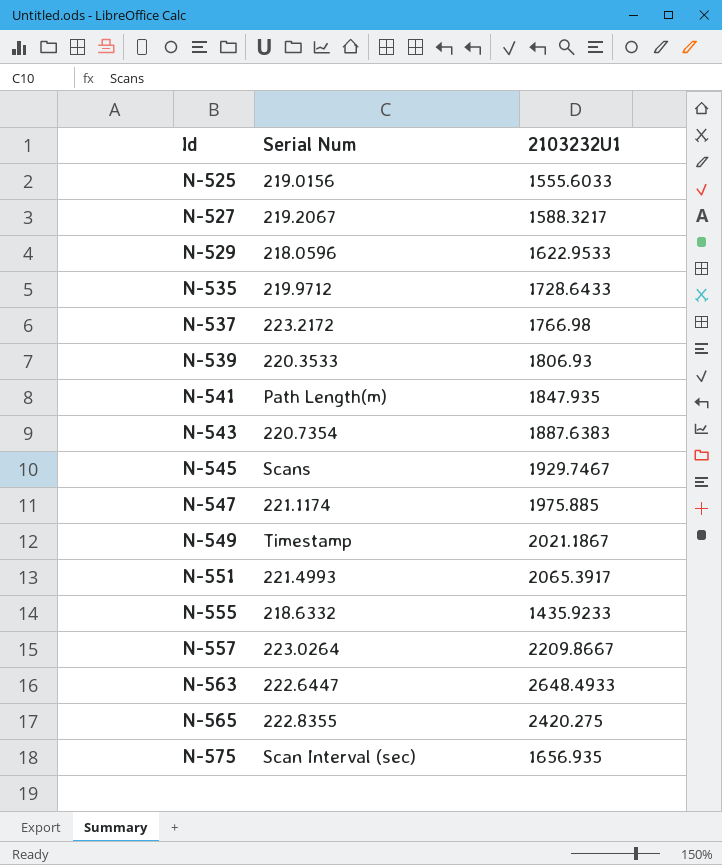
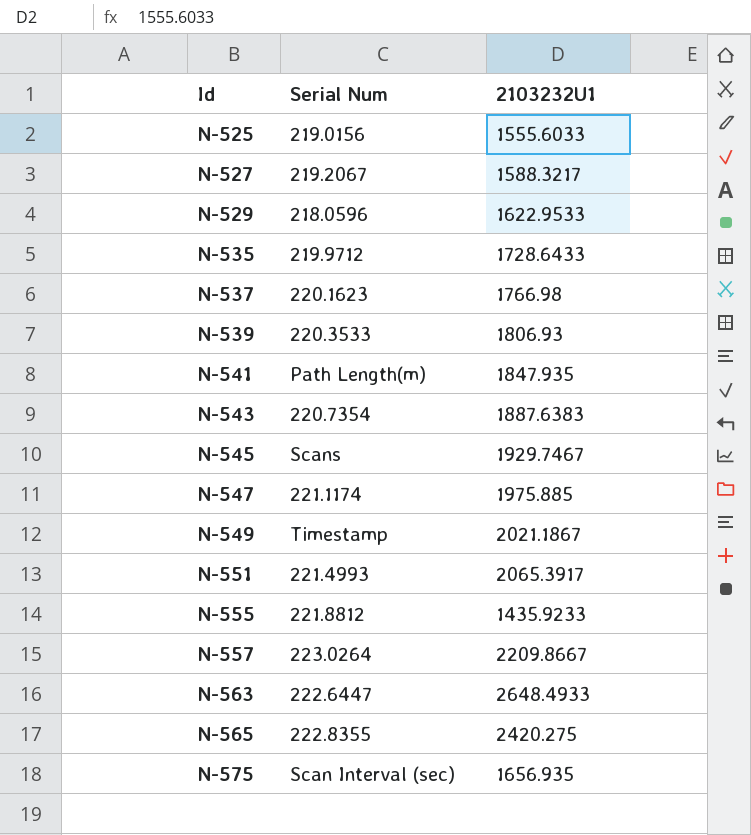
N-537 | Serial Num: 223.2172 -> 220.1623
N-555 | Serial Num: 218.6332 -> 221.8812

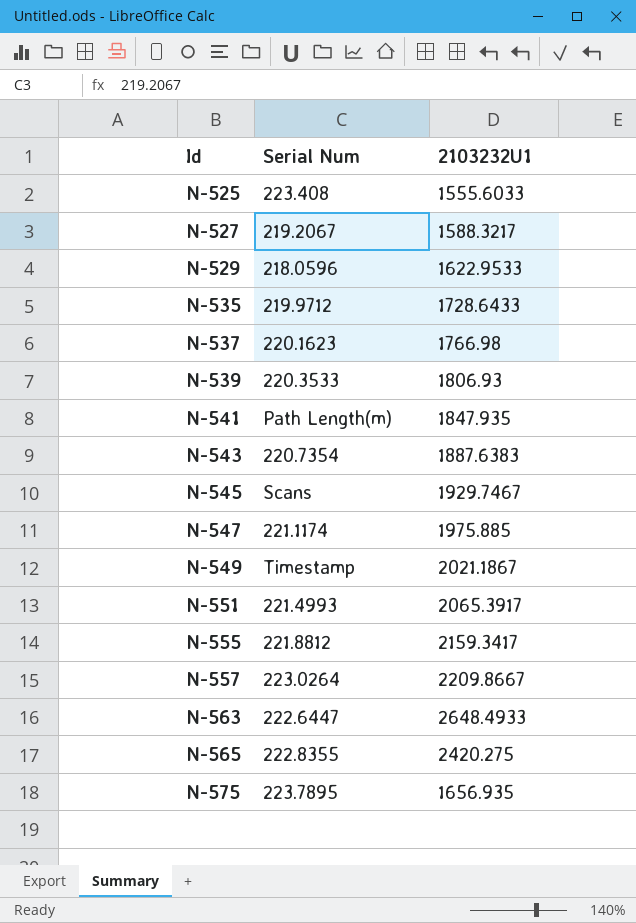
N-525 | Serial Num: 219.0156 -> 223.408
N-555 | 2103232U1: 1435.9233 -> 2159.3417
N-575 | Serial Num: Scan Interval (sec) -> 223.7895

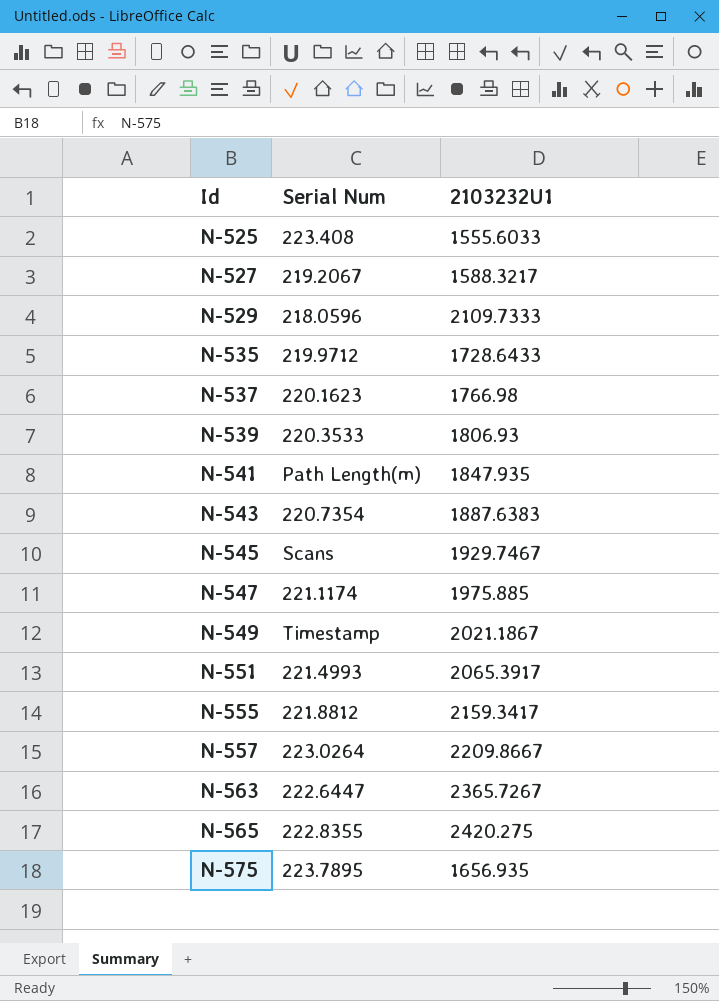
N-529 | 2103232U1: 1622.9533 -> 2109.7333
N-563 | 2103232U1: 2648.4933 -> 2365.7267

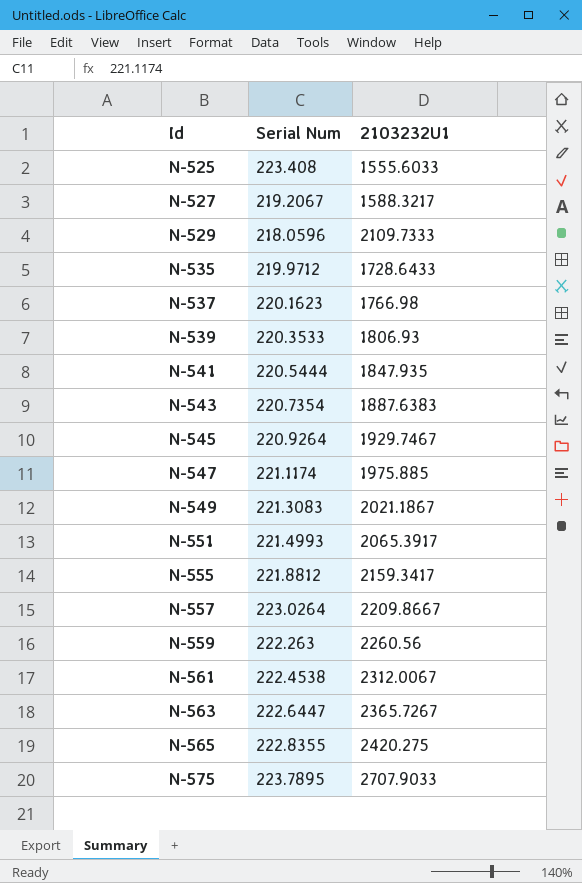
N-541 | Serial Num: Path Length(m) -> 220.5444
N-545 | Serial Num: Scans -> 220.9264
N-549 | Serial Num: Timestamp -> 221.3083
row N-559: none -> 222.263 | 2260.56
row N-561: none -> 222.4538 | 2312.0067
N-575 | 2103232U1: 1656.935 -> 2707.9033

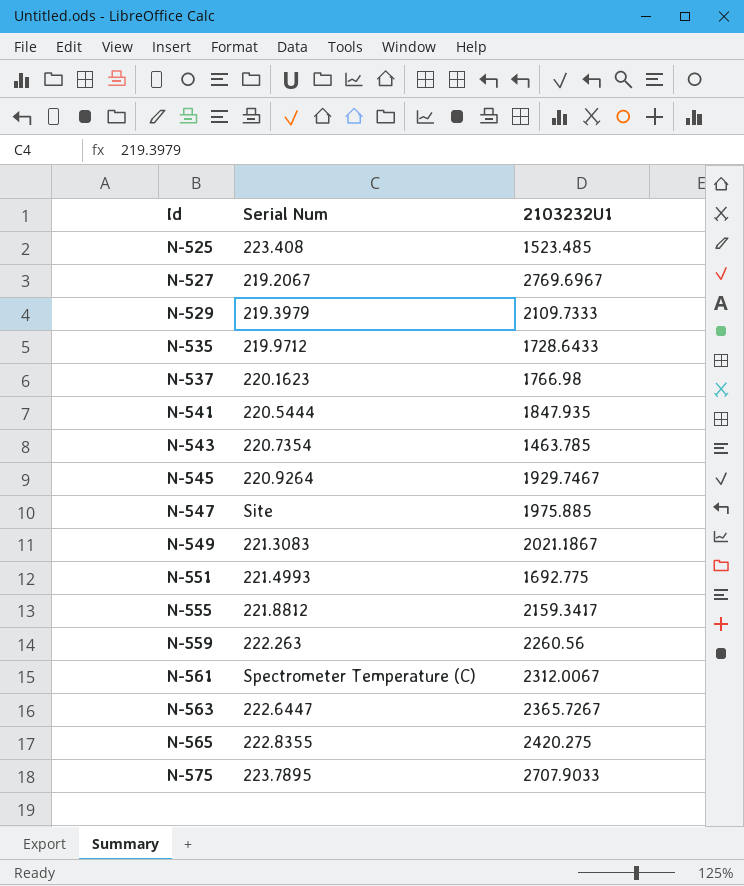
row N-539: 220.3533 | 1806.93 -> none
row N-557: 223.0264 | 2209.8667 -> none
N-525 | 2103232U1: 1555.6033 -> 1523.485
N-527 | 2103232U1: 1588.3217 -> 2769.6967
N-529 | Serial Num: 218.0596 -> 219.3979
N-543 | 2103232U1: 1887.6383 -> 1463.785
N-547 | Serial Num: 221.1174 -> Site
N-551 | 2103232U1: 2065.3917 -> 1692.775
N-561 | Serial Num: 222.4538 -> Spectrometer Temperature (C)

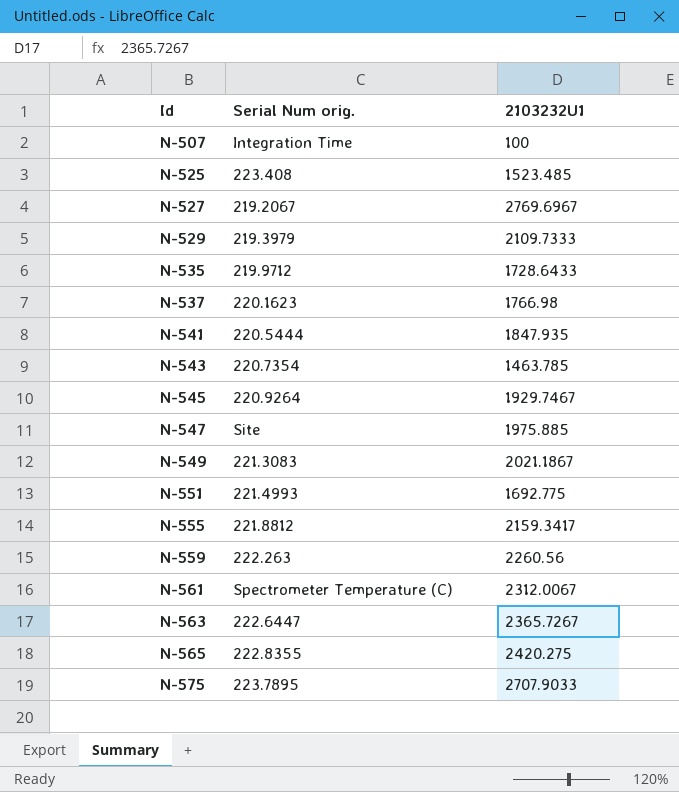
column name: Serial Num -> Serial Num orig.
row N-507: none -> Integration Time | 100

